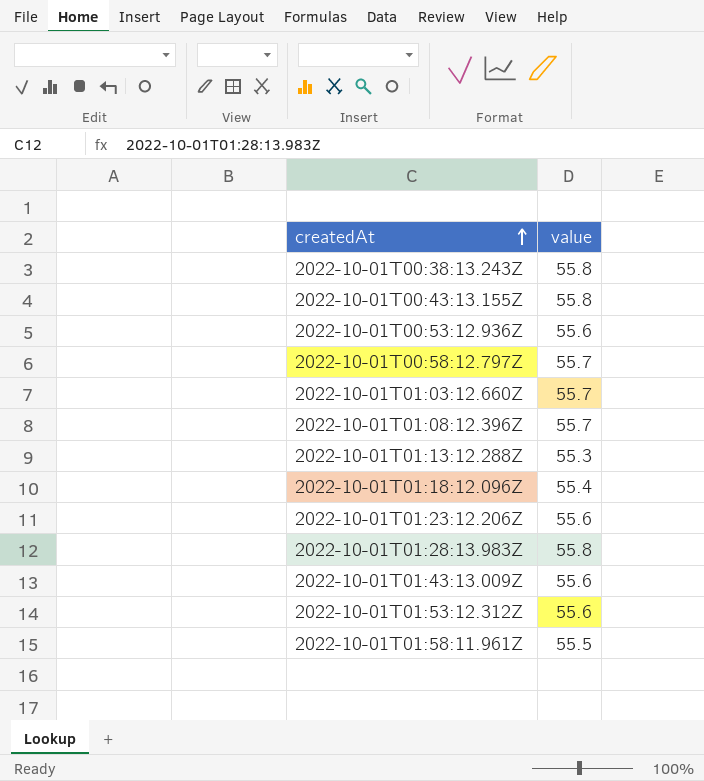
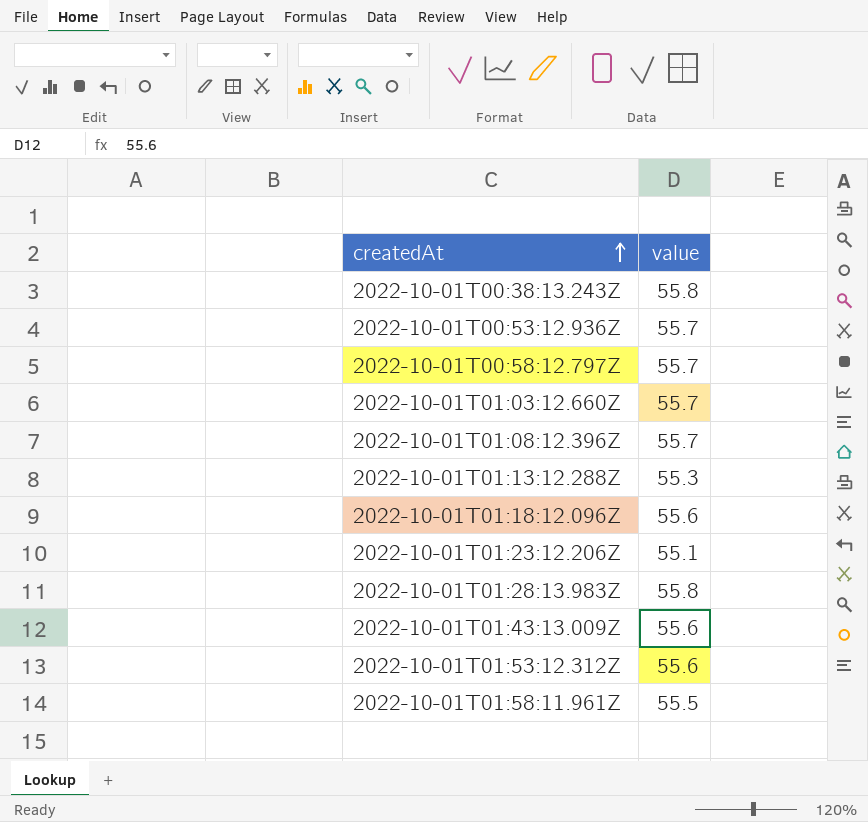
row 2022-10-01T00:43:13.155Z: 55.8 -> none
2022-10-01T00:53:12.936Z | value: 55.6 -> 55.7
2022-10-01T01:18:12.096Z | value: 55.4 -> 55.6
2022-10-01T01:23:12.206Z | value: 55.6 -> 55.1

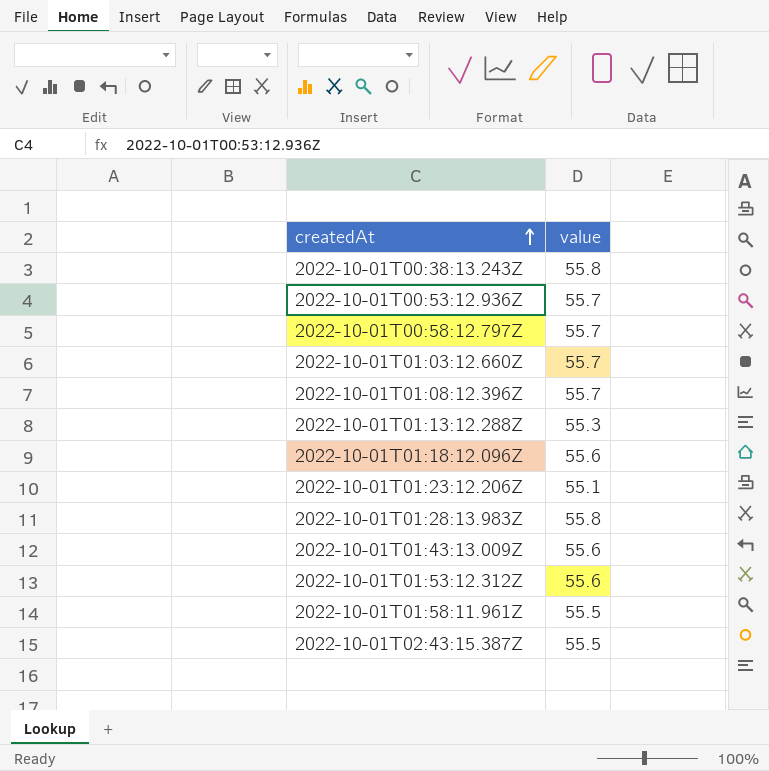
row 2022-10-01T02:43:15.387Z: none -> 55.5

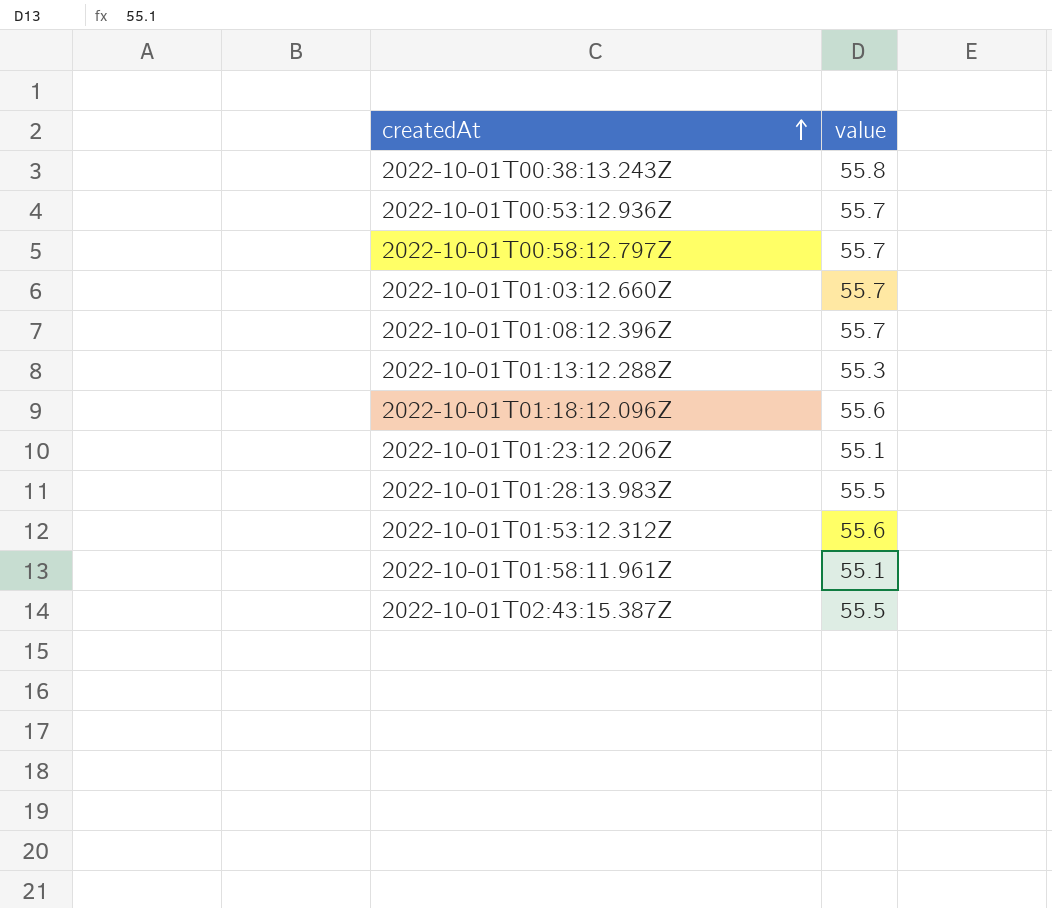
row 2022-10-01T01:43:13.009Z: 55.6 -> none
2022-10-01T01:28:13.983Z | value: 55.8 -> 55.5
2022-10-01T01:58:11.961Z | value: 55.5 -> 55.1

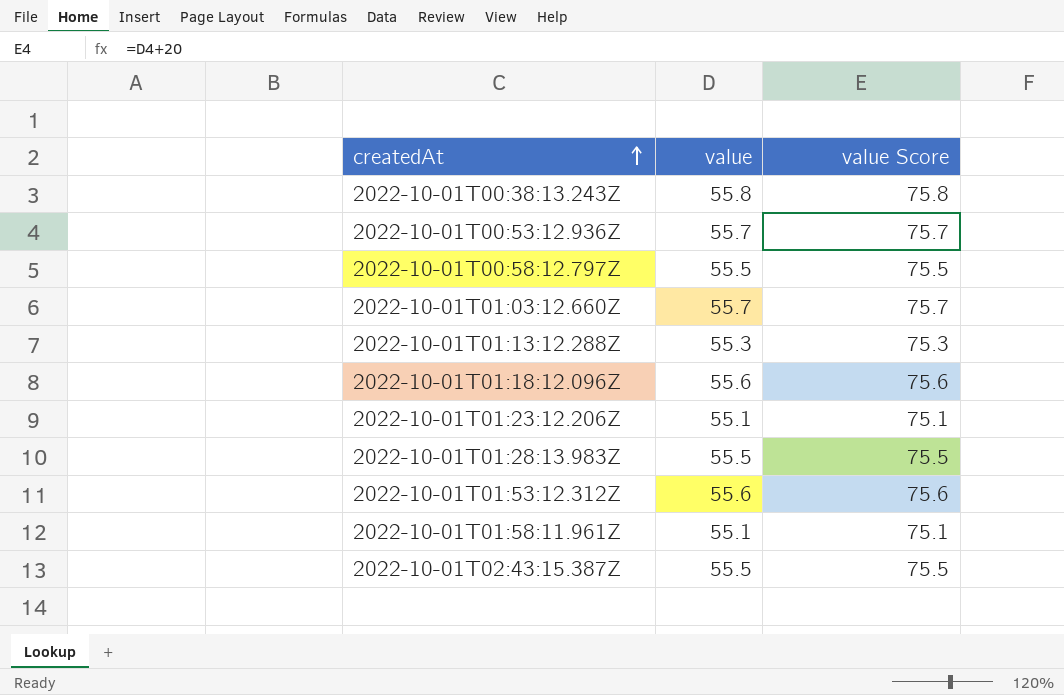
column value Score | formula: none -> [value] + 20
row 2022-10-01T01:08:12.396Z: 55.7 -> none
2022-10-01T00:58:12.797Z | value: 55.7 -> 55.5

